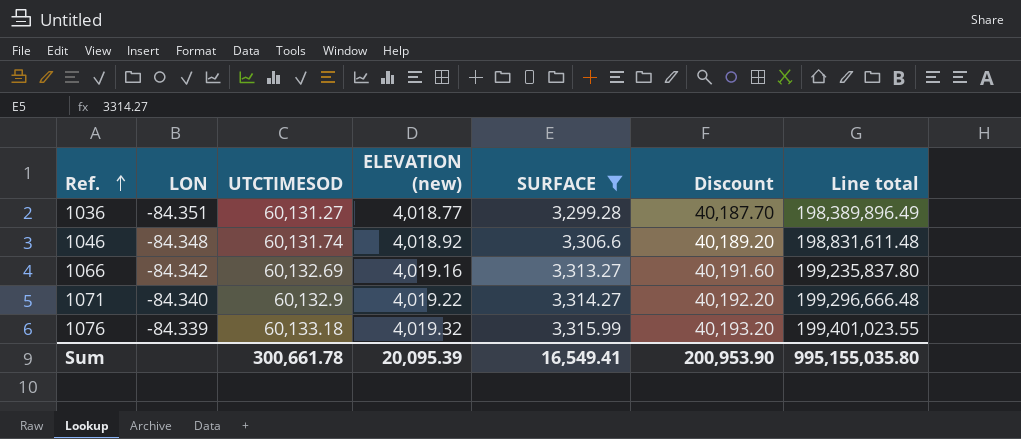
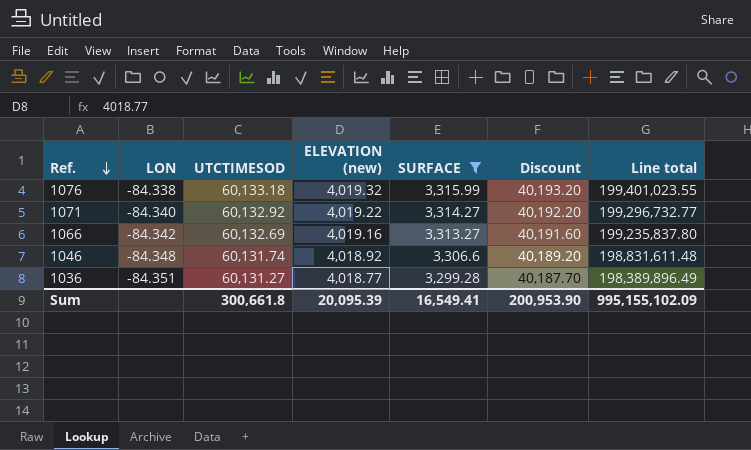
row order: Ref. ascending -> Ref. descending
1076 | LON: -84.339 -> -84.338
1071 | UTCTIMESOD: 60,132.9 -> 60,132.92
1071 | Line total: 199,296,666.48 -> 199,296,732.77
Sum | UTCTIMESOD: 300,661.78 -> 300,661.8
Sum | Line total: 995,155,035.80 -> 995,155,102.09

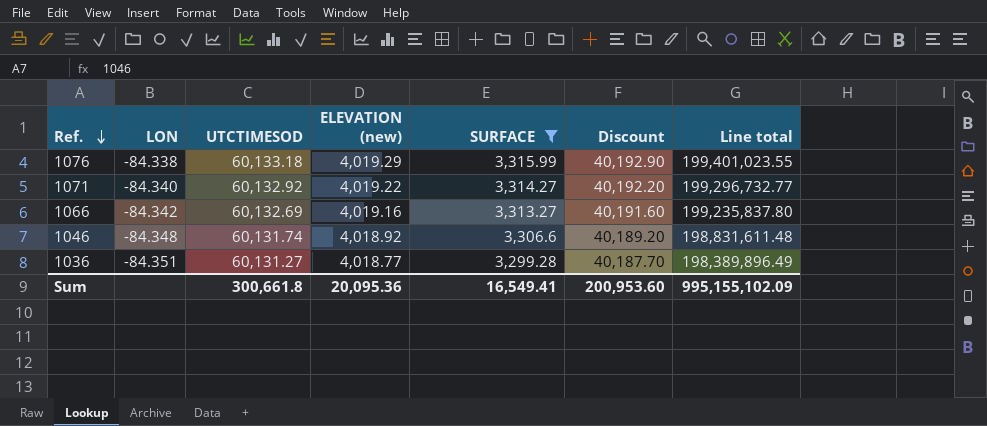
1076 | ELEVATION (new): 4,019.32 -> 4,019.29
1076 | Discount: 40,193.20 -> 40,192.90
Sum | ELEVATION (new): 20,095.39 -> 20,095.36
Sum | Discount: 200,953.90 -> 200,953.60

